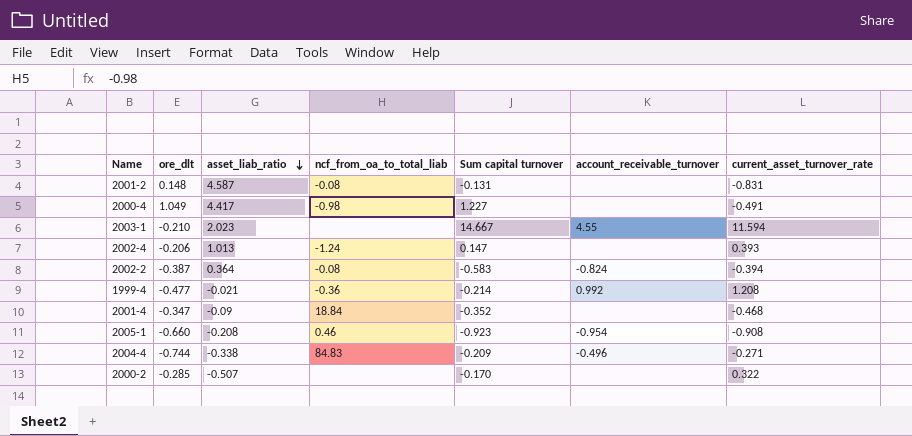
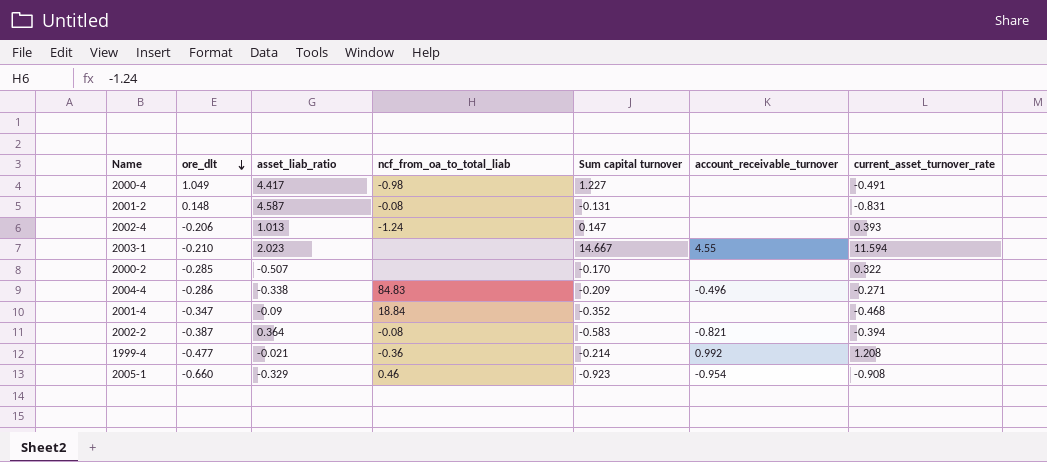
row order: asset_liab_ratio descending -> ore_dlt descending
2004-4 | ore_dlt: -0.744 -> -0.286
2002-2 | account_receivable_turnover: -0.824 -> -0.821
2005-1 | asset_liab_ratio: -0.208 -> -0.329

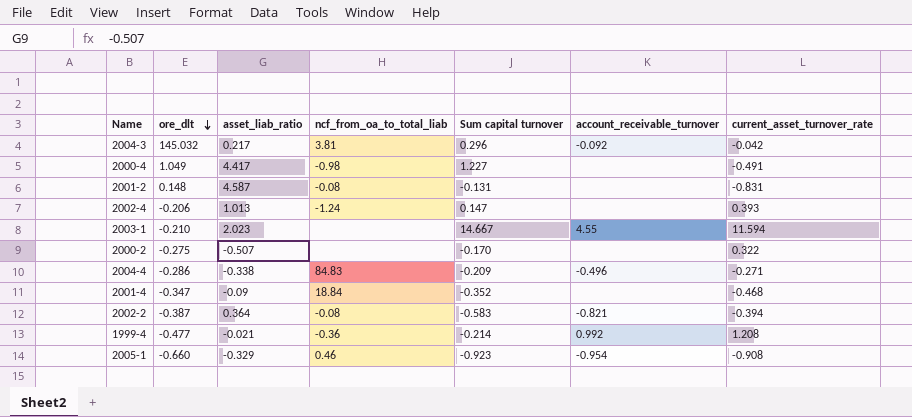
row 2004-3: none -> 145.032 | 0.217 | 3.81 | 0.296 | -0.092 | -0.042
2000-2 | ore_dlt: -0.285 -> -0.275

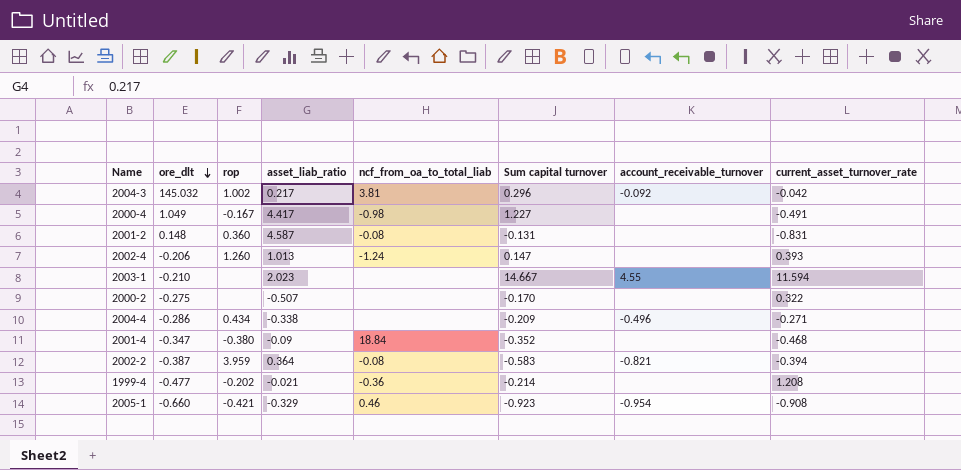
column rop | position: none -> 3
2004-4 | ncf_from_oa_to_total_liab: 84.83 -> none
1999-4 | account_receivable_turnover: 0.992 -> none

